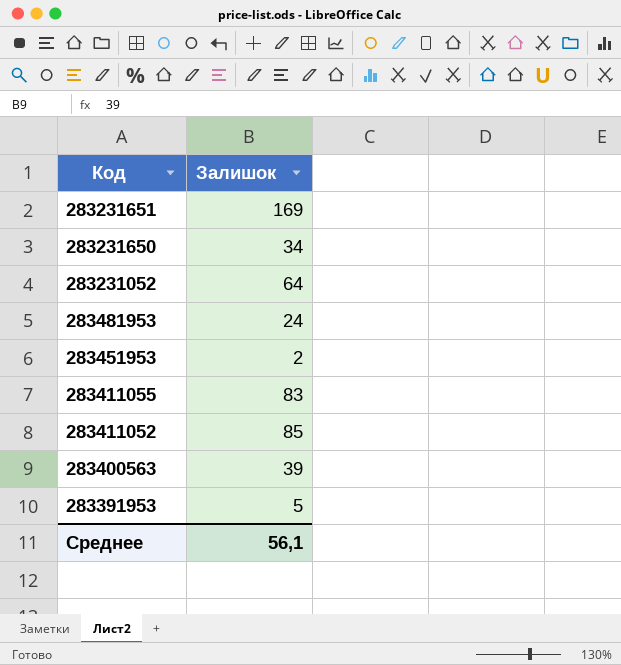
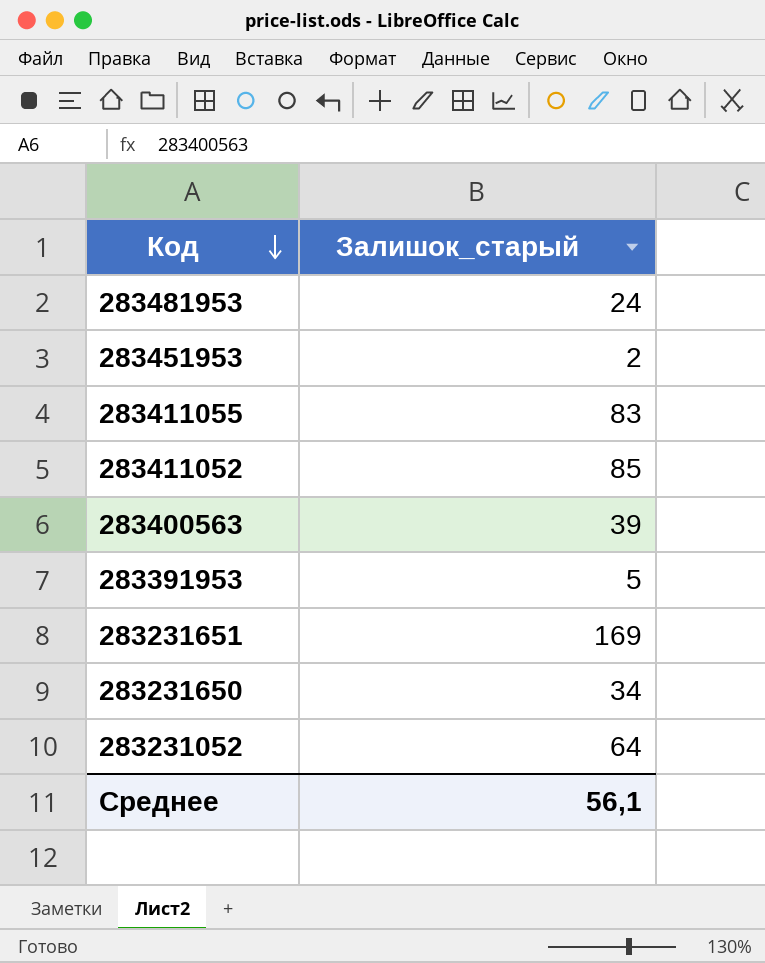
row order: none -> Код descending
column name: Залишок -> Залишок_старый

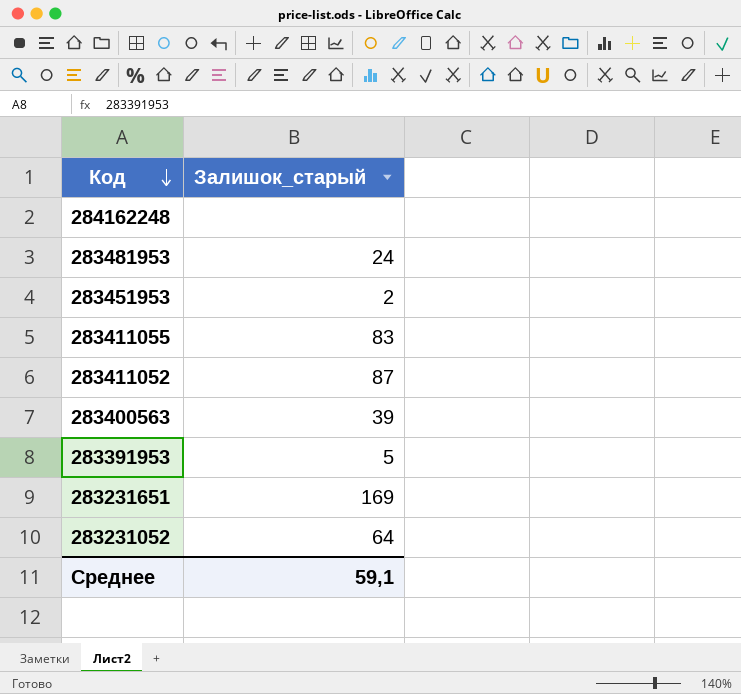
row 283231650: 34 -> none
row 284162248: none -> none
283411052 | Залишок_старый: 85 -> 87
Среднее | Залишок_старый: 56,1 -> 59,1

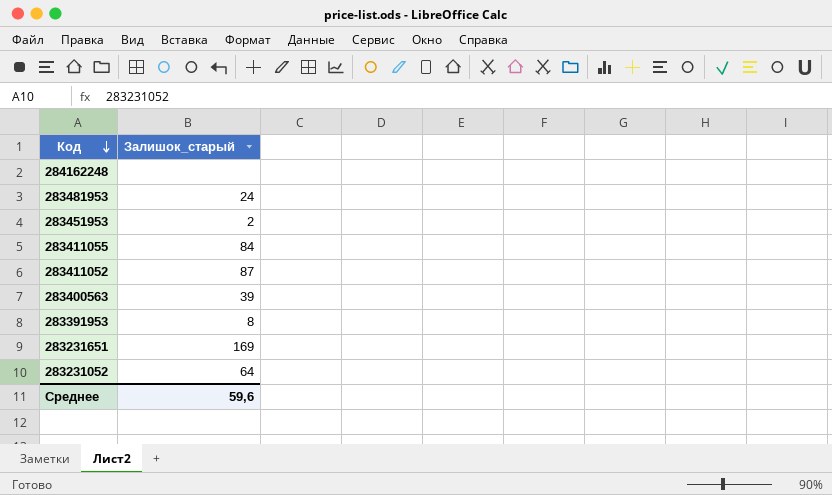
283411055 | Залишок_старый: 83 -> 84
283391953 | Залишок_старый: 5 -> 8
Среднее | Залишок_старый: 59,1 -> 59,6

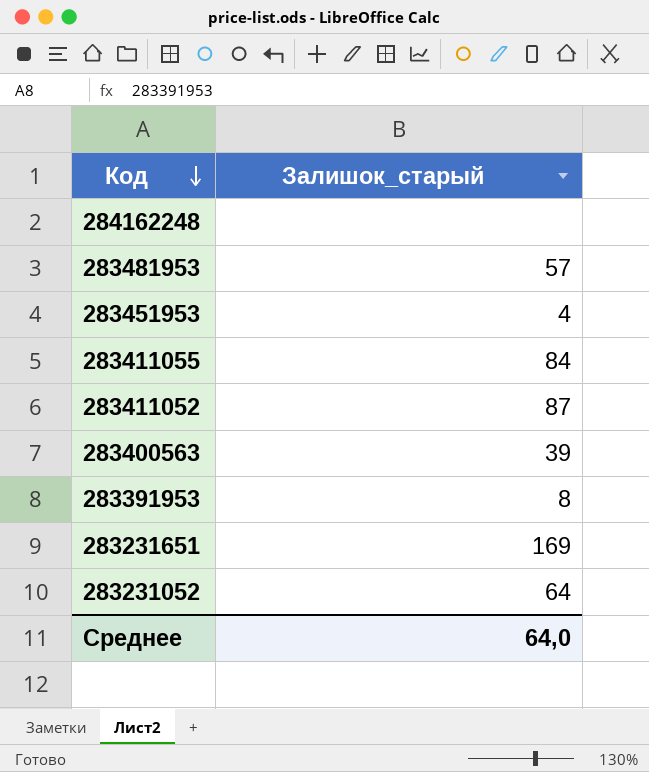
283481953 | Залишок_старый: 24 -> 57
283451953 | Залишок_старый: 2 -> 4
Среднее | Залишок_старый: 59,6 -> 64,0

